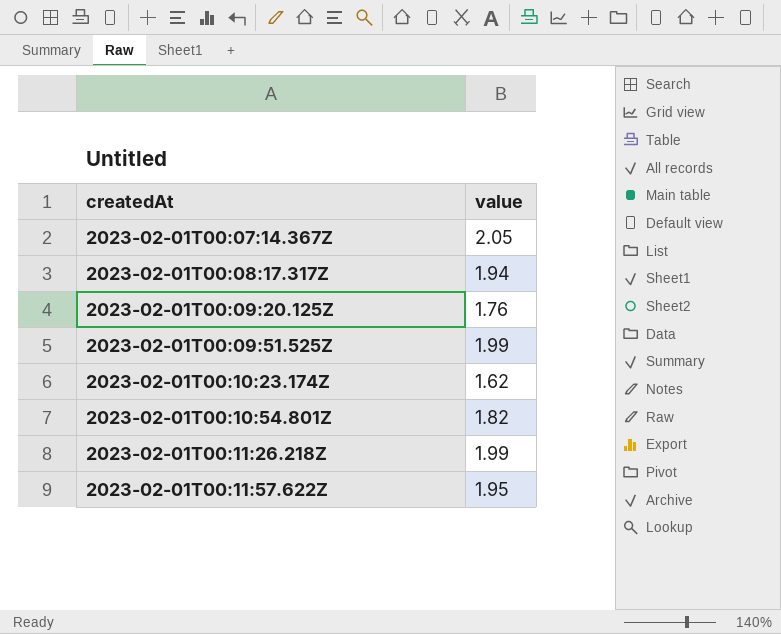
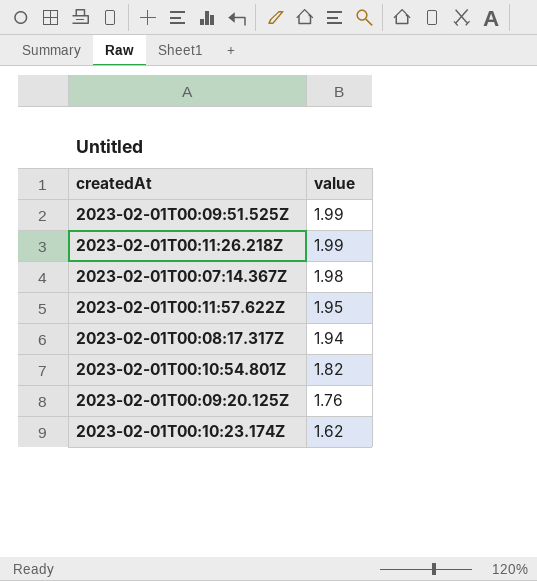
row order: createdAt ascending -> value descending
2023-02-01T00:07:14.367Z | value: 2.05 -> 1.98

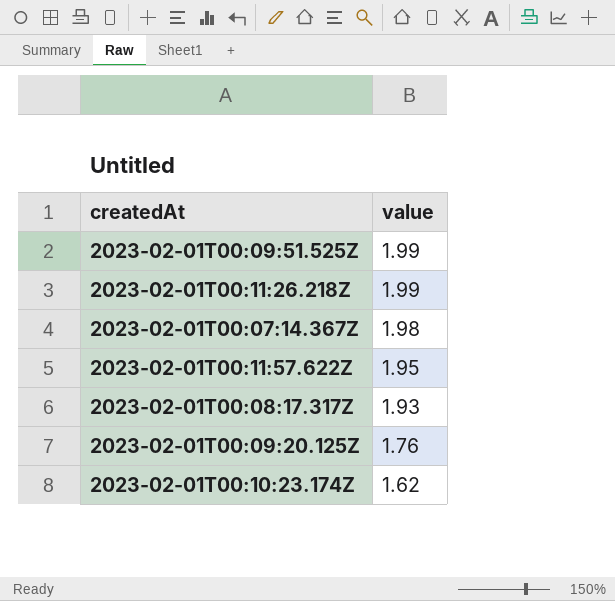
row 2023-02-01T00:10:54.801Z: 1.82 -> none
2023-02-01T00:08:17.317Z | value: 1.94 -> 1.93

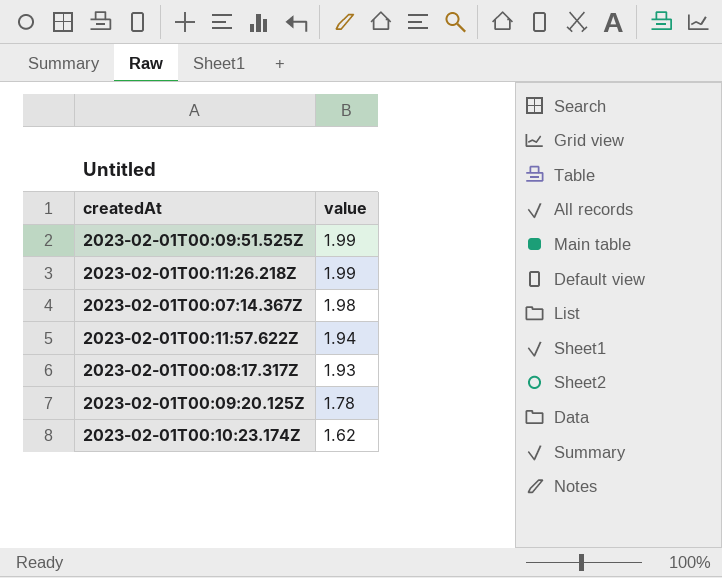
2023-02-01T00:11:57.622Z | value: 1.95 -> 1.94
2023-02-01T00:09:20.125Z | value: 1.76 -> 1.78

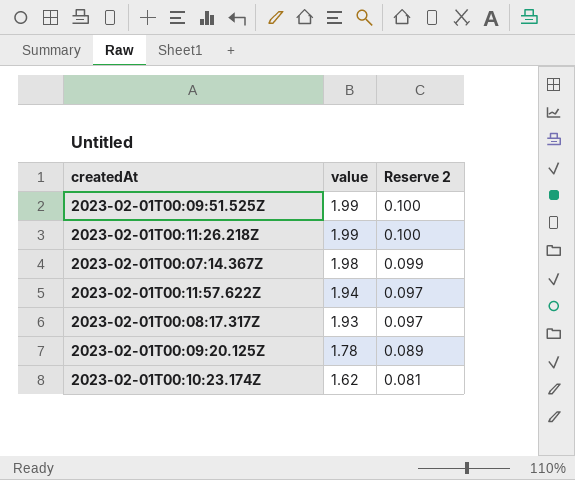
column Reserve 2 | formula: none -> [value] * 0.05

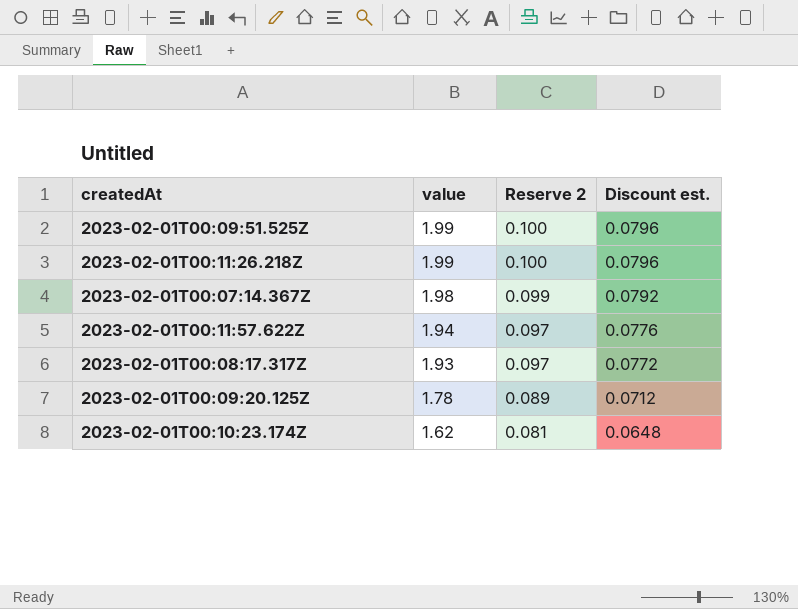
column Discount est. | formula: none -> [value] * 0.04

